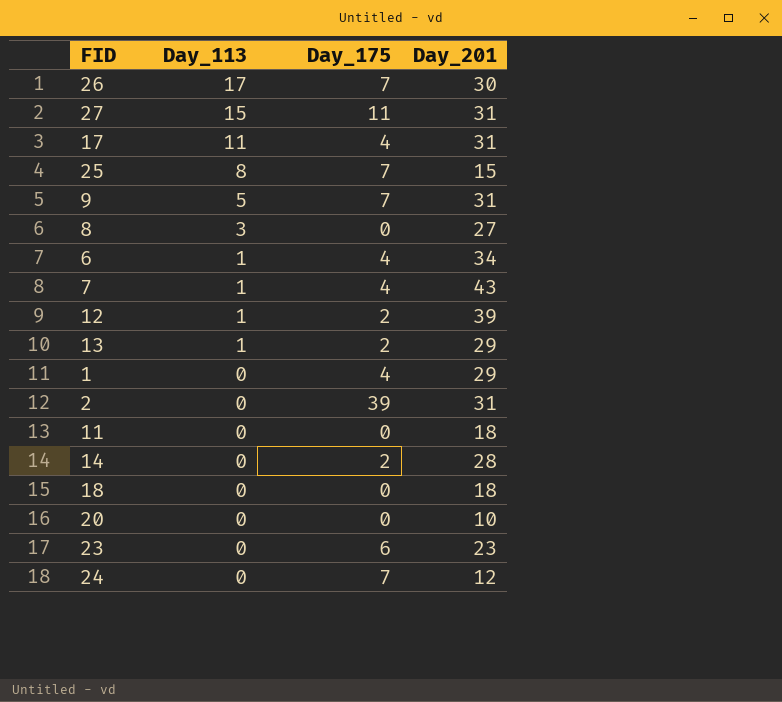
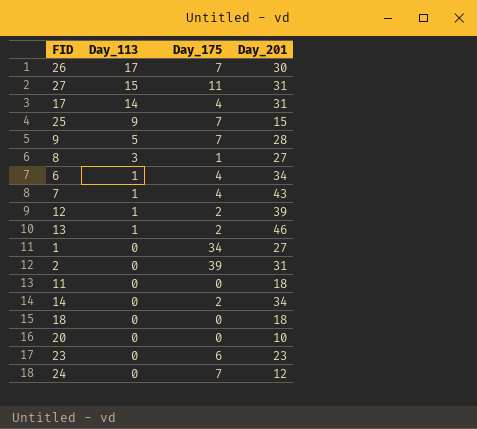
17 | Day_113: 11 -> 14
25 | Day_113: 8 -> 9
9 | Day_201: 31 -> 28
8 | Day_175: 0 -> 1
13 | Day_201: 29 -> 46
1 | Day_175: 4 -> 34
1 | Day_201: 29 -> 27
14 | Day_201: 28 -> 34

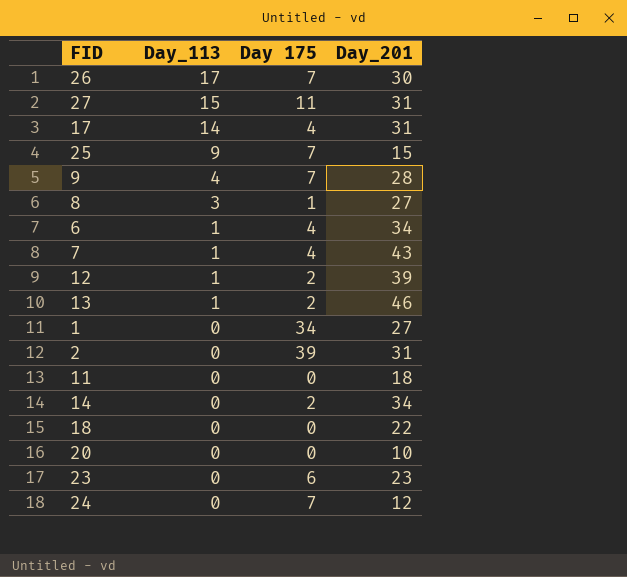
column name: Day_175 -> Day 175
9 | Day_113: 5 -> 4
18 | Day_201: 18 -> 22

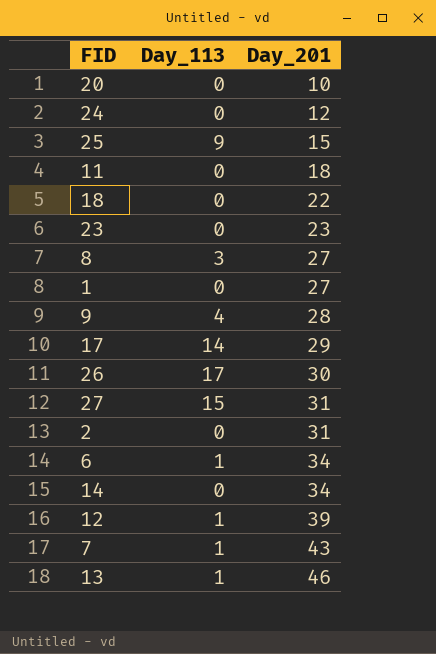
row order: Day_113 descending -> Day_201 ascending
column Day 175 | position: 3 -> none
17 | Day_201: 31 -> 29

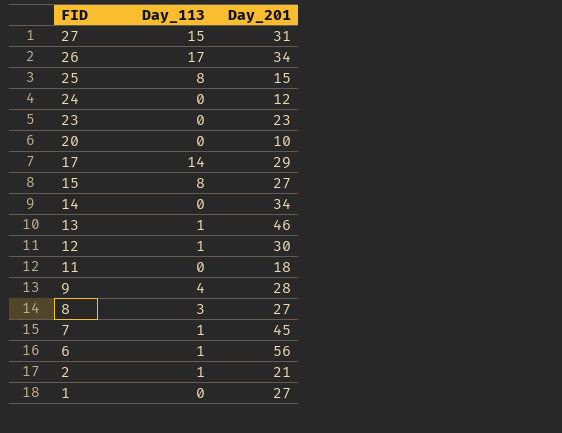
row order: Day_201 ascending -> FID descending
row 18: 0 | 22 -> none
26 | Day_201: 30 -> 34
25 | Day_113: 9 -> 8
row 15: none -> 8 | 27
12 | Day_201: 39 -> 30
7 | Day_201: 43 -> 45
6 | Day_201: 34 -> 56
2 | Day_113: 0 -> 1
2 | Day_201: 31 -> 21

